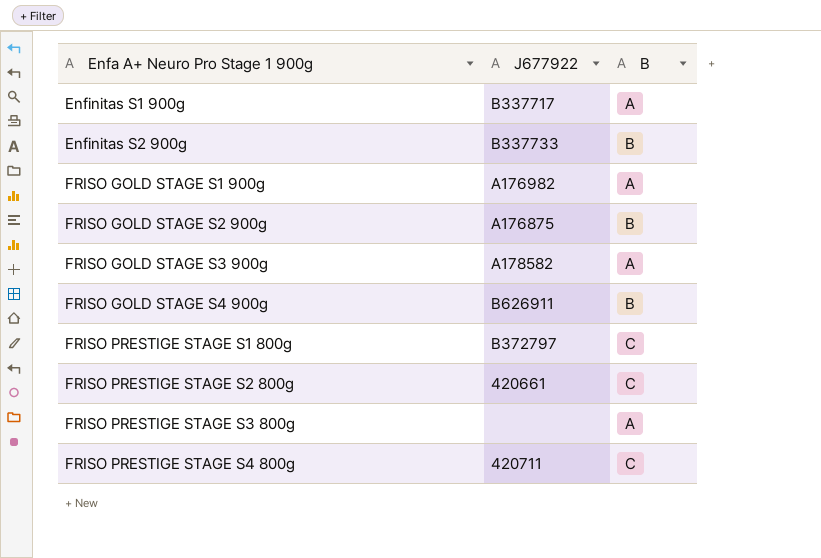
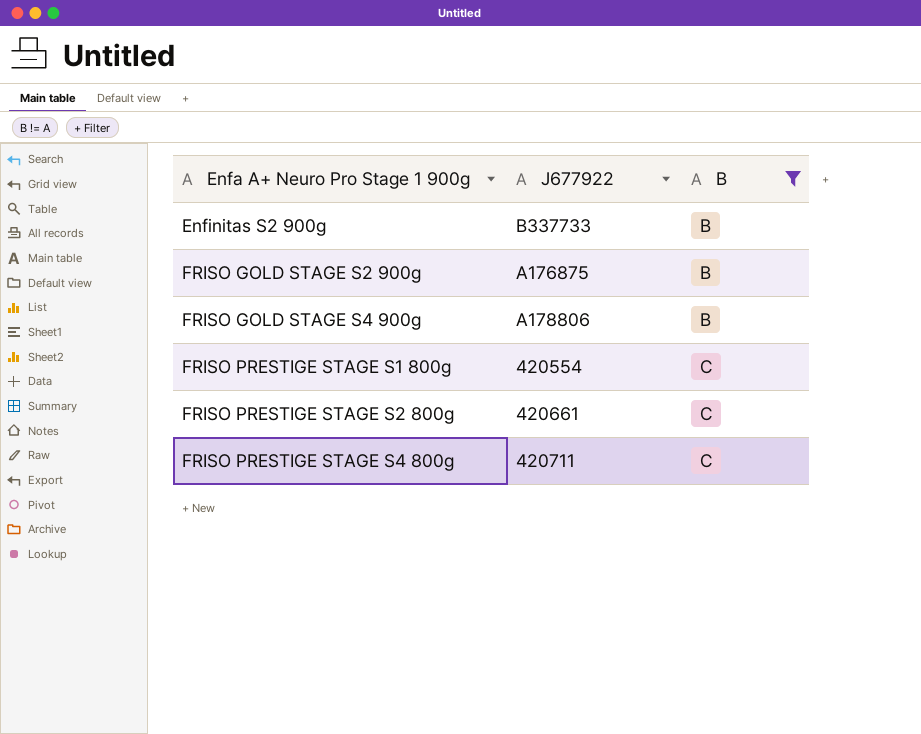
filter: none -> B != A
FRISO GOLD STAGE S4 900g | J677922: B626911 -> A178806
FRISO PRESTIGE STAGE S1 800g | J677922: B372797 -> 420554

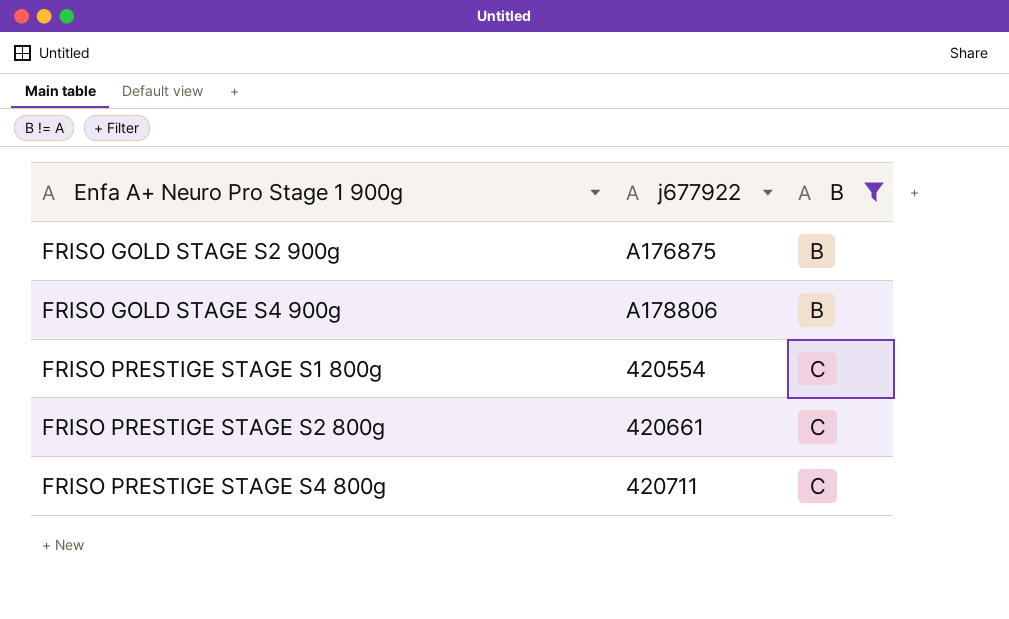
column name: J677922 -> j677922
row Enfinitas S2 900g: B337733 | B -> none

